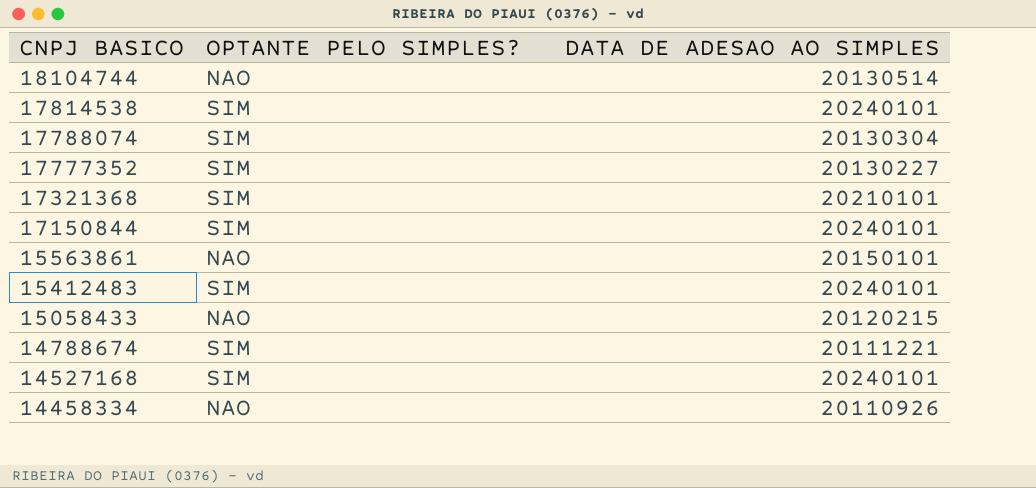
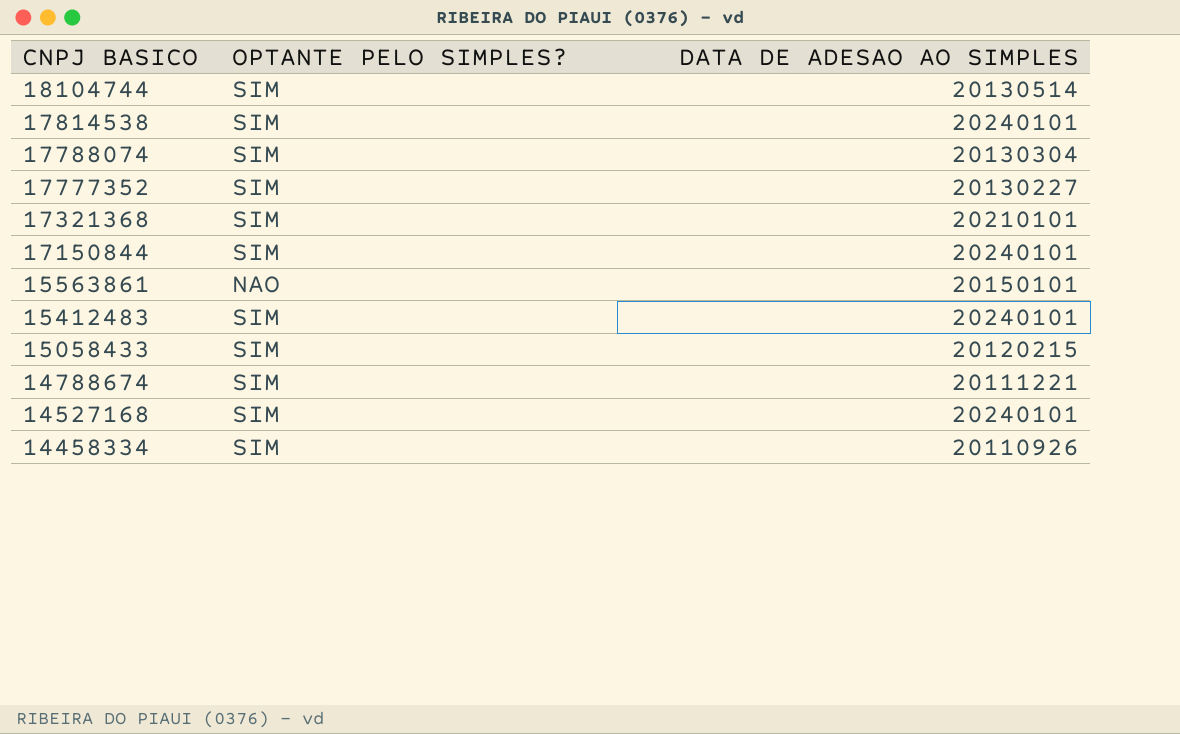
18104744 | OPTANTE PELO SIMPLES?: NAO -> SIM
15058433 | OPTANTE PELO SIMPLES?: NAO -> SIM
14458334 | OPTANTE PELO SIMPLES?: NAO -> SIM

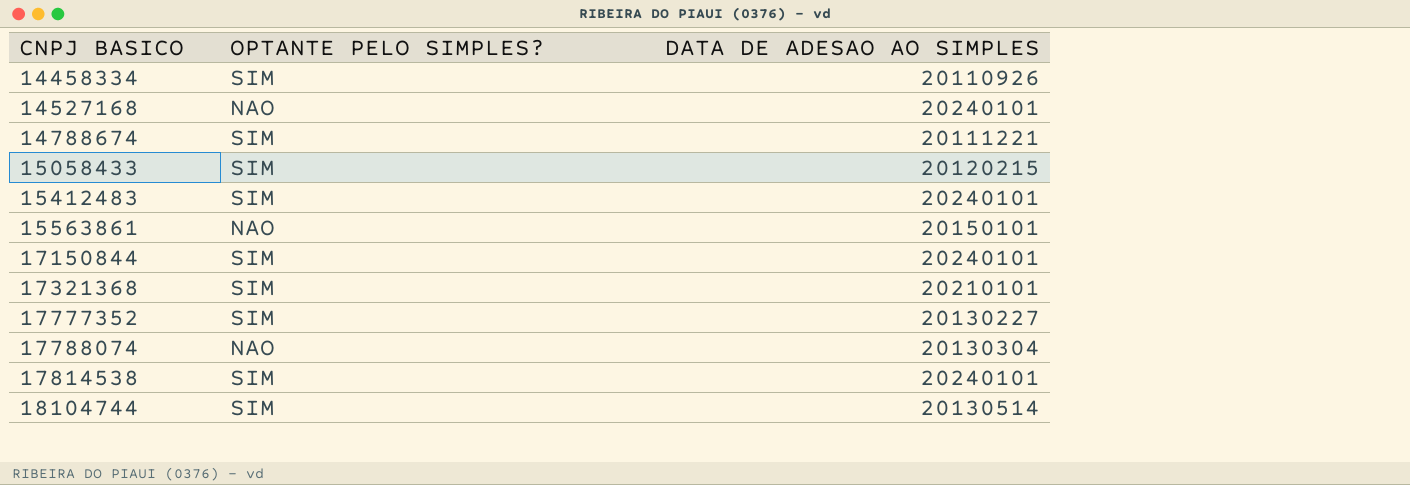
row order: CNPJ BASICO descending -> CNPJ BASICO ascending
14527168 | OPTANTE PELO SIMPLES?: SIM -> NAO
17788074 | OPTANTE PELO SIMPLES?: SIM -> NAO

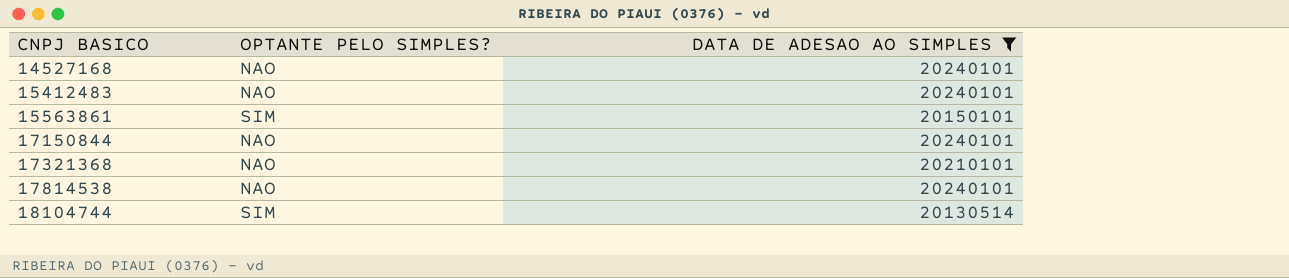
filter: none -> DATA DE ADESAO AO SIMPLES >= 20130514
15412483 | OPTANTE PELO SIMPLES?: SIM -> NAO
15563861 | OPTANTE PELO SIMPLES?: NAO -> SIM
17150844 | OPTANTE PELO SIMPLES?: SIM -> NAO
17321368 | OPTANTE PELO SIMPLES?: SIM -> NAO
17814538 | OPTANTE PELO SIMPLES?: SIM -> NAO

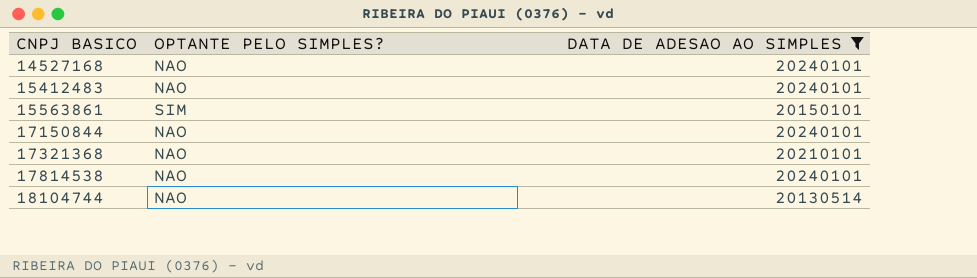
18104744 | OPTANTE PELO SIMPLES?: SIM -> NAO

